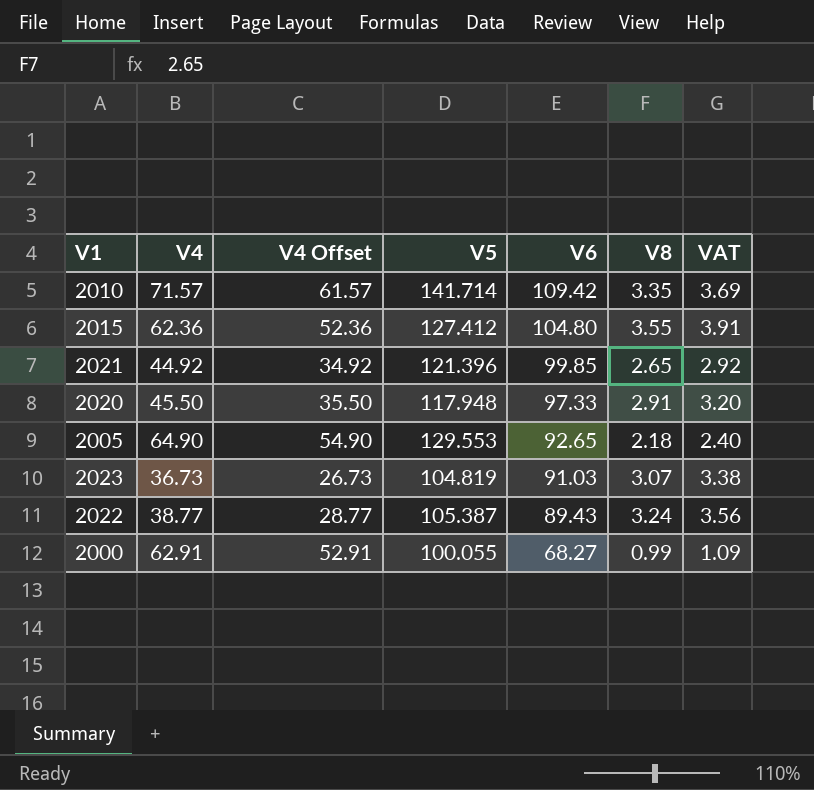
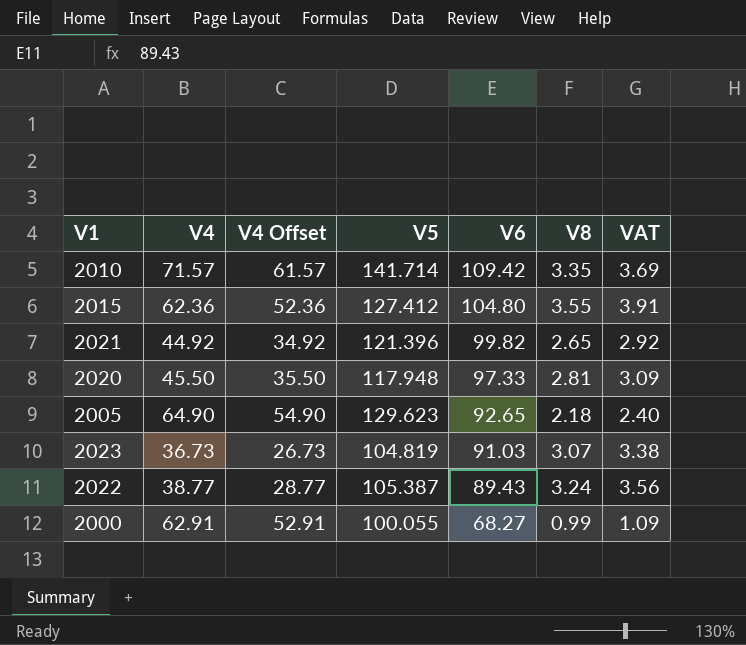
2021 | V6: 99.85 -> 99.82
2020 | V8: 2.91 -> 2.81
2020 | VAT: 3.20 -> 3.09
2005 | V5: 129.553 -> 129.623

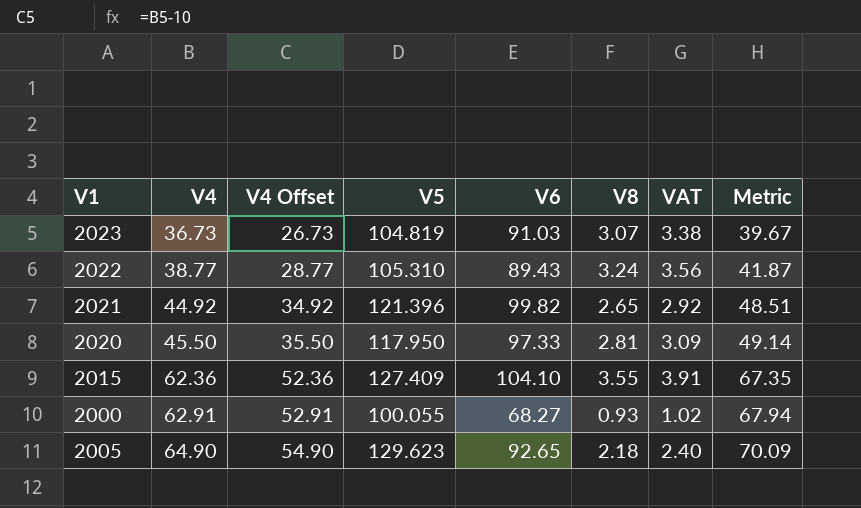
row order: V6 descending -> V4 ascending
column Metric | formula: none -> [V4] * 1.08
row 2010: 71.57 | 61.57 | 141.714 | 109.42 | 3.35 | 3.69 -> none
2022 | V5: 105.387 -> 105.310
2020 | V5: 117.948 -> 117.950
2015 | V5: 127.412 -> 127.409
2015 | V6: 104.80 -> 104.10
2000 | V8: 0.99 -> 0.93
2000 | VAT: 1.09 -> 1.02

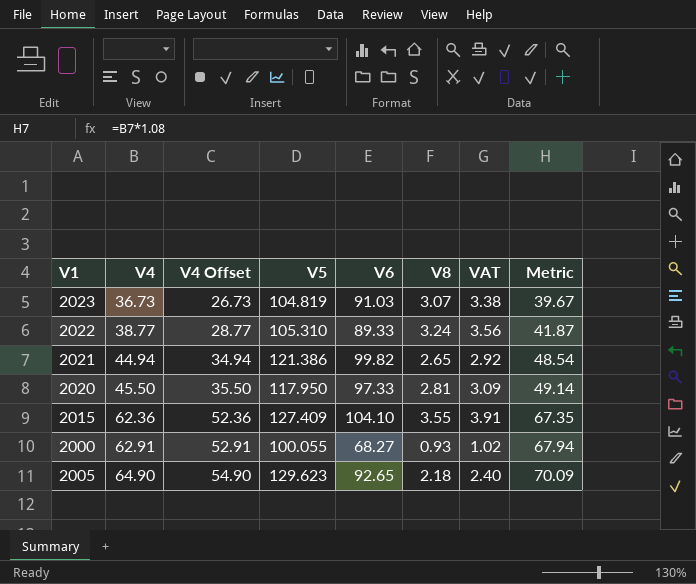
2022 | V6: 89.43 -> 89.33
2021 | V4: 44.92 -> 44.94
2021 | V4 Offset: 34.92 -> 34.94
2021 | V5: 121.396 -> 121.386
2021 | Metric: 48.51 -> 48.54

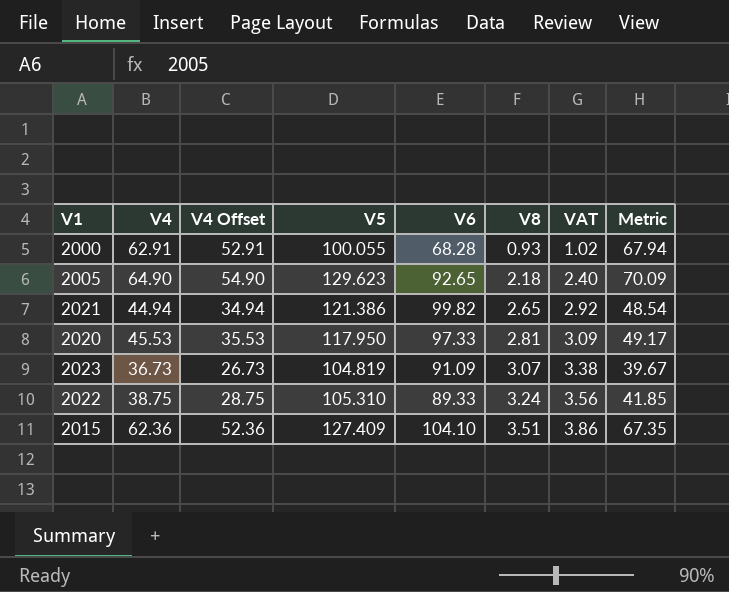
row order: V4 ascending -> V8 ascending
2000 | V6: 68.27 -> 68.28
2020 | V4: 45.50 -> 45.53
2020 | V4 Offset: 35.50 -> 35.53
2020 | Metric: 49.14 -> 49.17
2023 | V6: 91.03 -> 91.09
2022 | V4: 38.77 -> 38.75
2022 | V4 Offset: 28.77 -> 28.75
2022 | Metric: 41.87 -> 41.85
2015 | V8: 3.55 -> 3.51
2015 | VAT: 3.91 -> 3.86

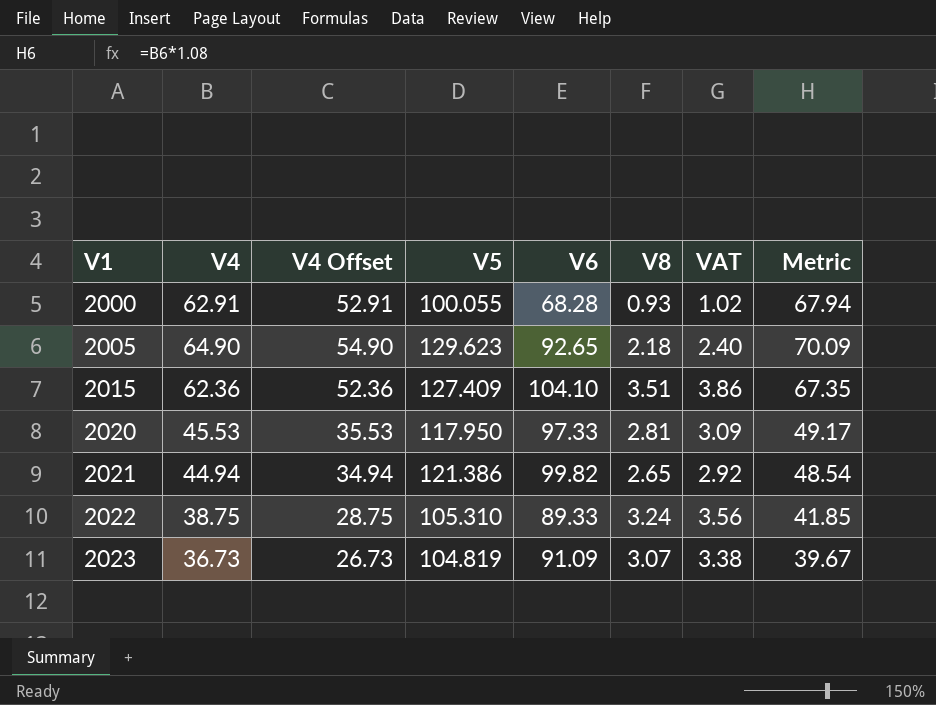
row order: V8 ascending -> V1 ascending

